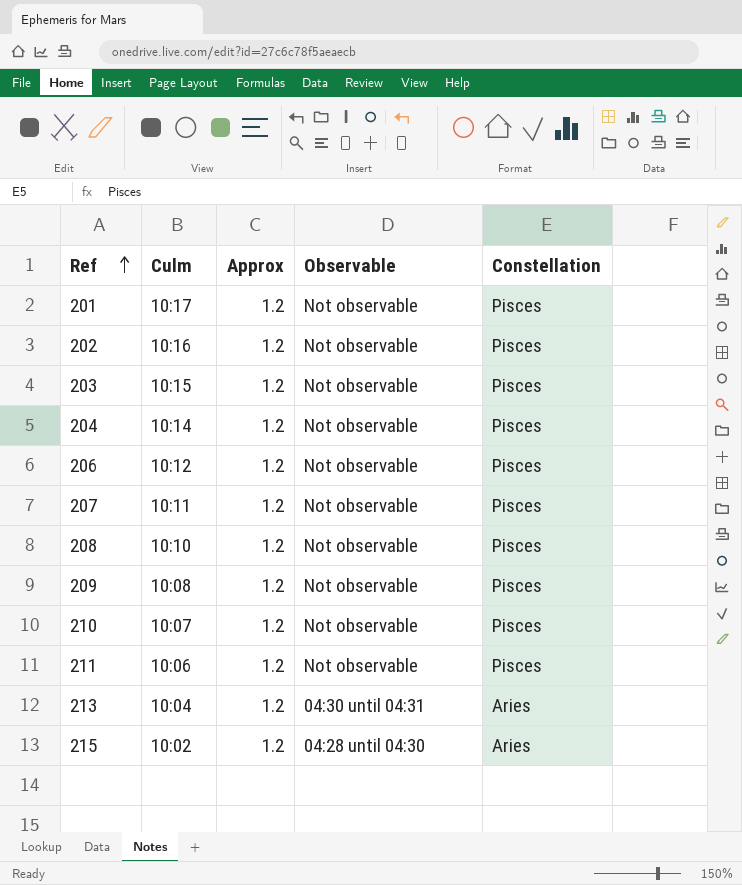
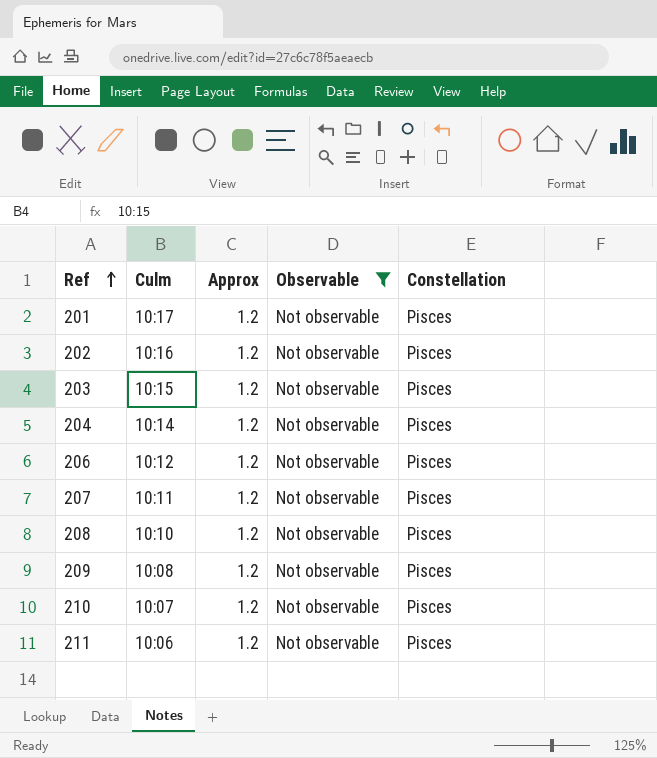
filter: none -> Observable = Not observable

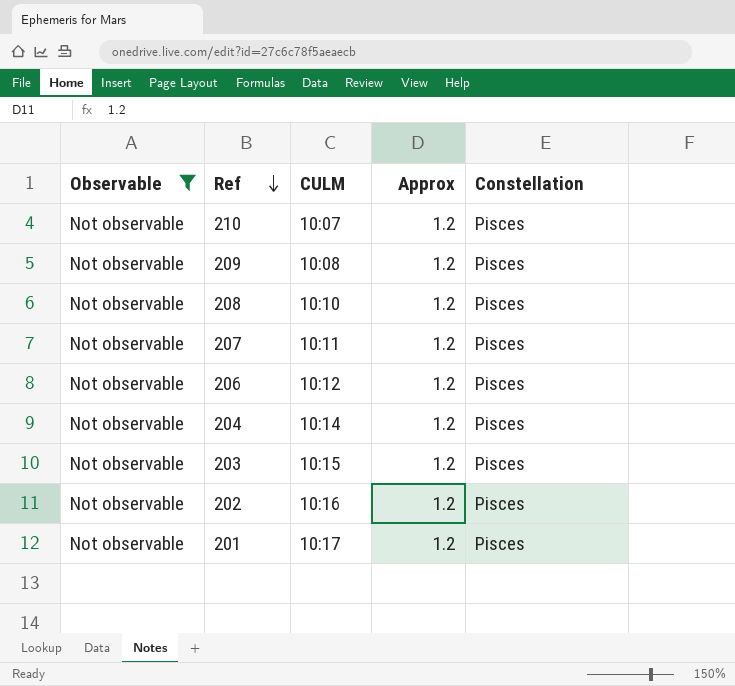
row order: Ref ascending -> Ref descending
column Observable | position: 4 -> 1
column name: Culm -> CULM
row 211: 10:06 | 1.2 | Not observable | Pisces -> none

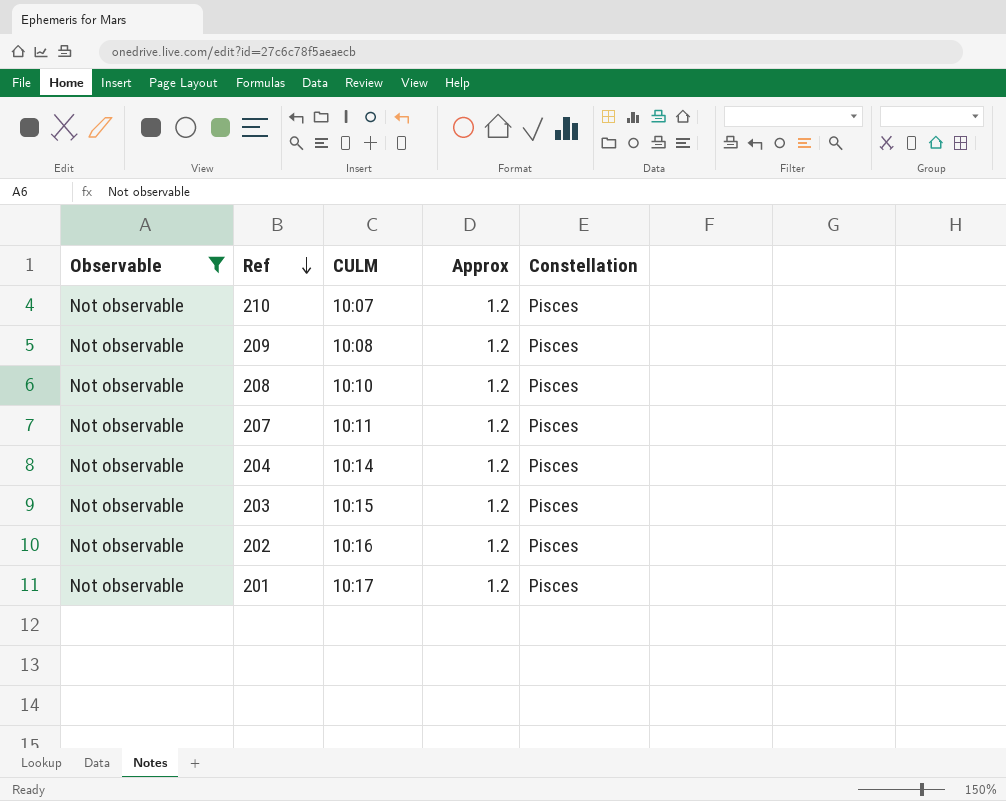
row 206: Not observable | 10:12 | 1.2 | Pisces -> none

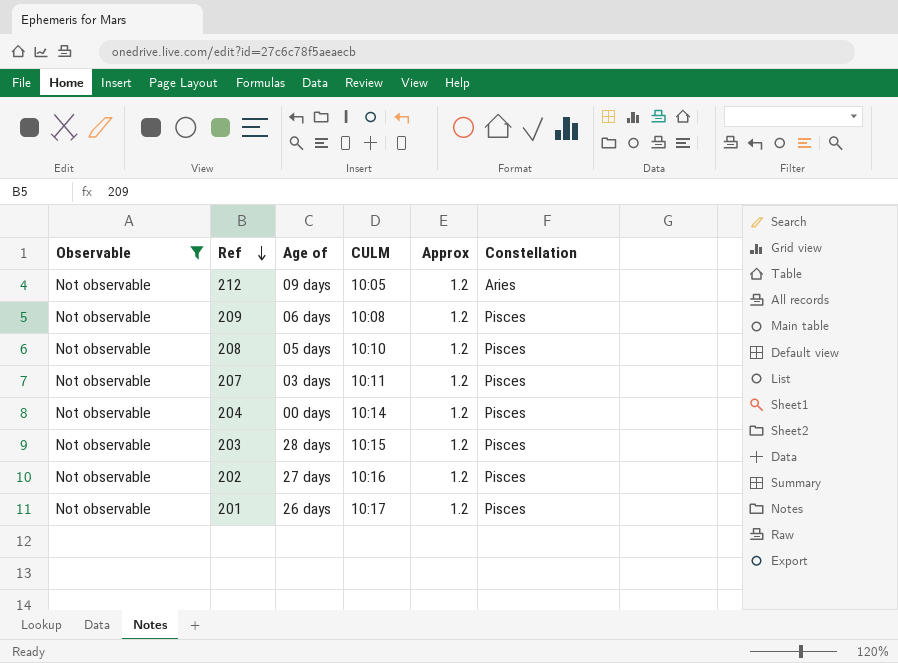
column Age of | position: none -> 3
row 210: Not observable | 10:07 | 1.2 | Pisces -> none
row 212: none -> Not observable | 09 days | 10:05 | 1.2 | Aries

